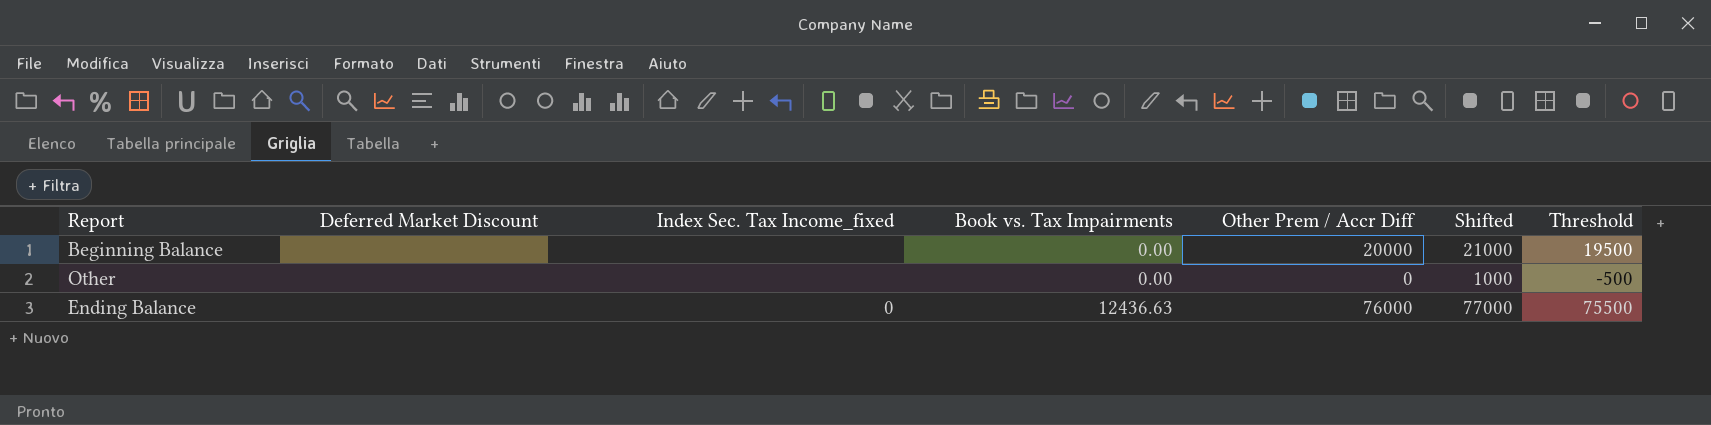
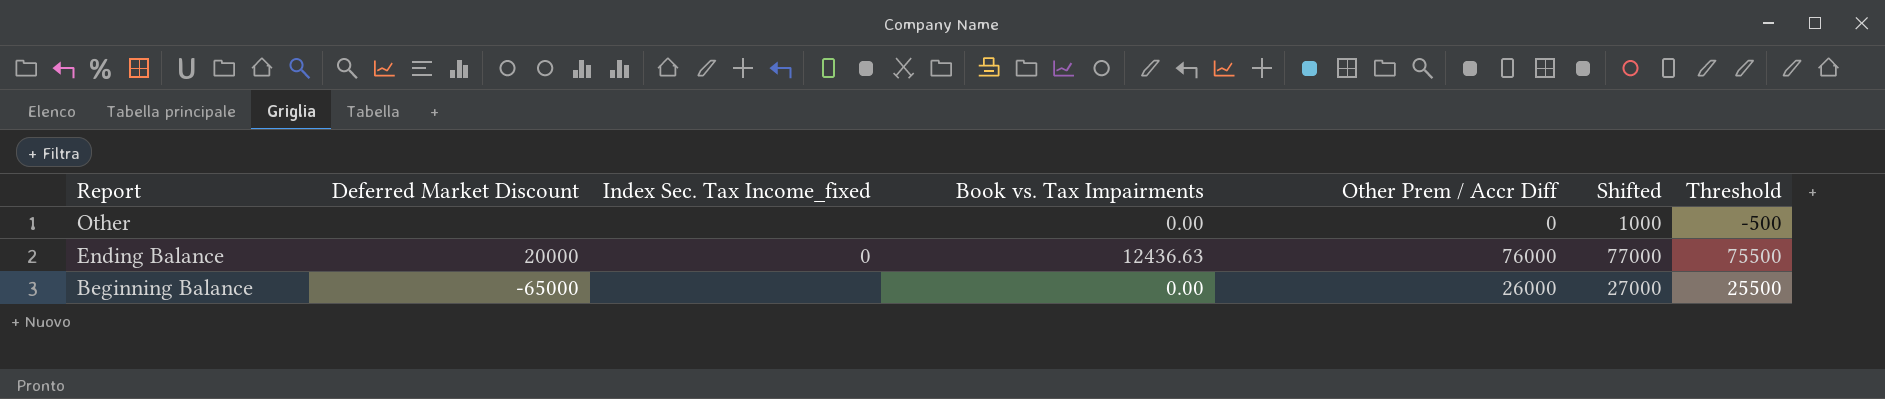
row order: Book vs. Tax Impairments ascending -> Report descending
Ending Balance | Deferred Market Discount: none -> 20000
Beginning Balance | Deferred Market Discount: none -> -65000
Beginning Balance | Other Prem / Accr Diff: 20000 -> 26000
Beginning Balance | Shifted: 21000 -> 27000
Beginning Balance | Threshold: 19500 -> 25500

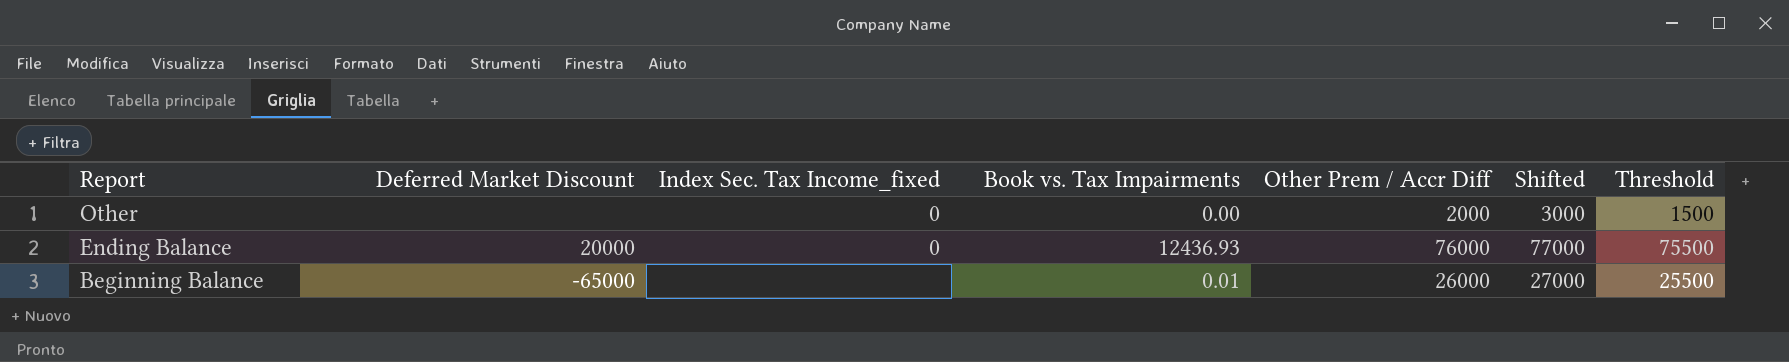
Other | Index Sec. Tax Income_fixed: none -> 0
Other | Other Prem / Accr Diff: 0 -> 2000
Other | Shifted: 1000 -> 3000
Other | Threshold: -500 -> 1500
Ending Balance | Book vs. Tax Impairments: 12436.63 -> 12436.93
Beginning Balance | Book vs. Tax Impairments: 0.00 -> 0.01

